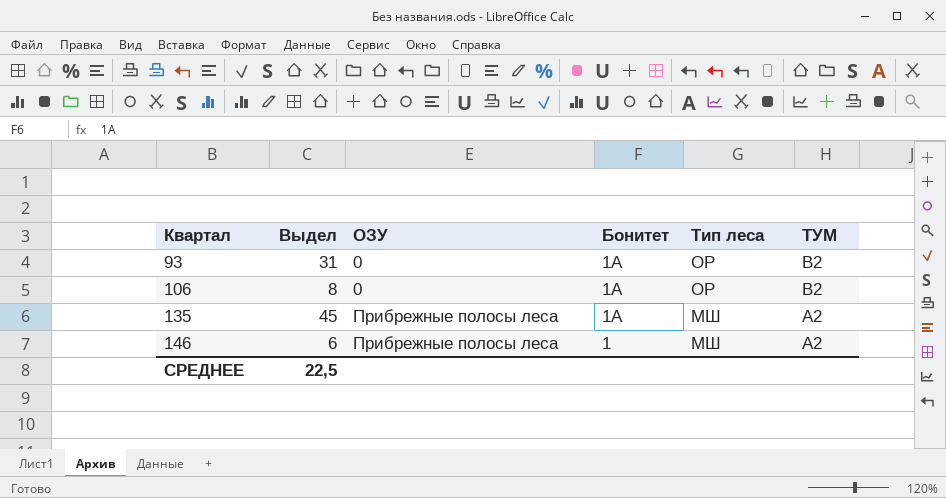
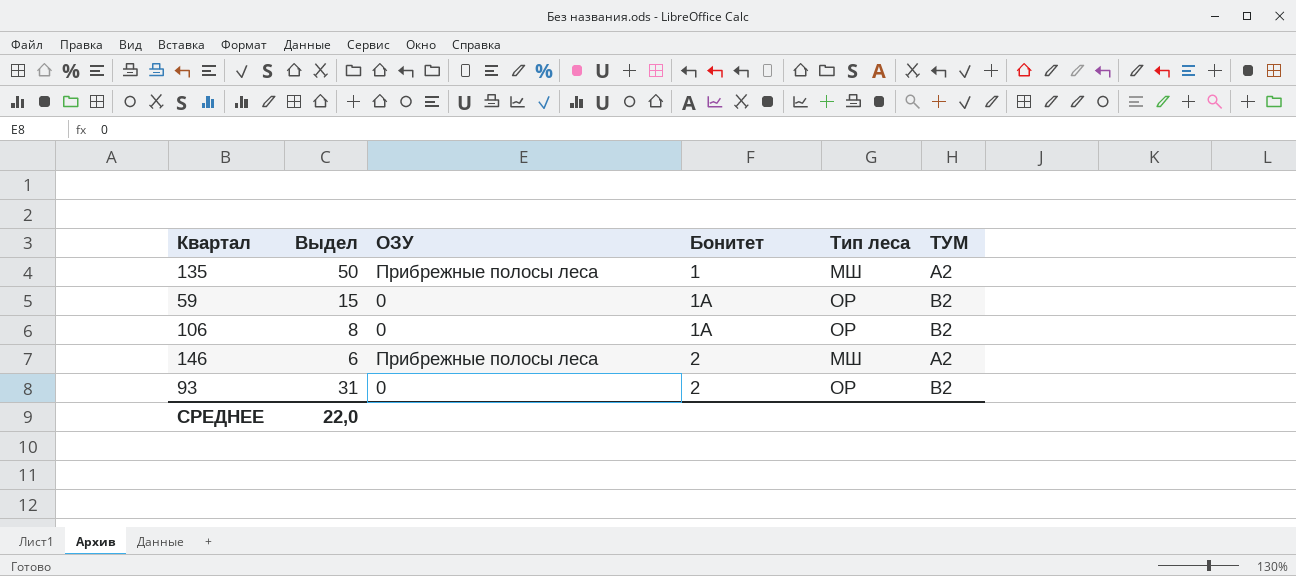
row order: Квартал ascending -> Бонитет ascending
135 | Выдел: 45 -> 50
135 | Бонитет: 1А -> 1
row 59: none -> 15 | 0 | 1А | ОР | В2
146 | Бонитет: 1 -> 2
93 | Бонитет: 1А -> 2
СРЕДНЕЕ | Выдел: 22,5 -> 22,0

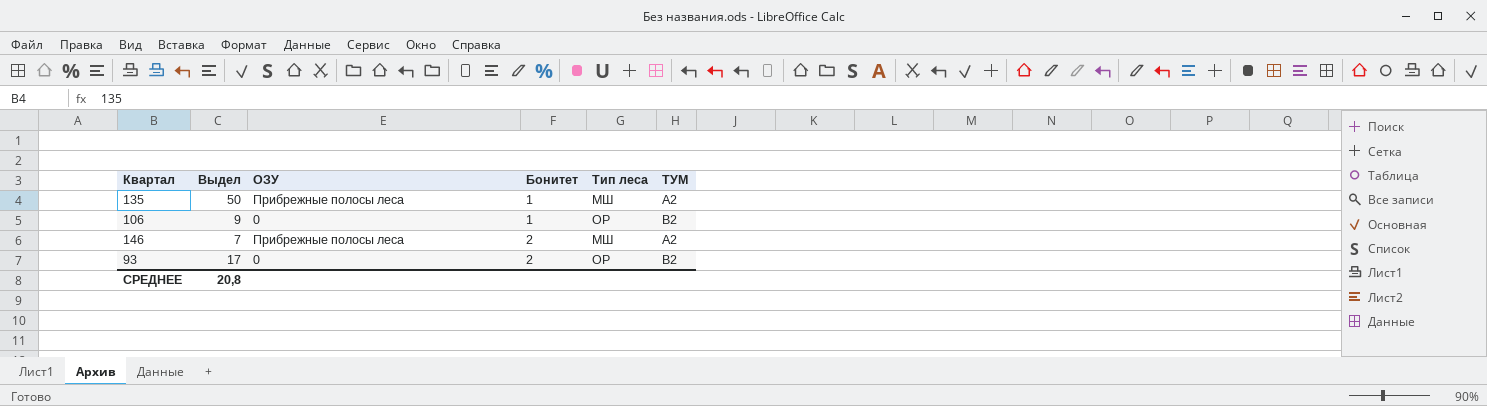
row 59: 15 | 0 | 1А | ОР | В2 -> none
106 | Выдел: 8 -> 9
106 | Бонитет: 1А -> 1
146 | Выдел: 6 -> 7
93 | Выдел: 31 -> 17
СРЕДНЕЕ | Выдел: 22,0 -> 20,8

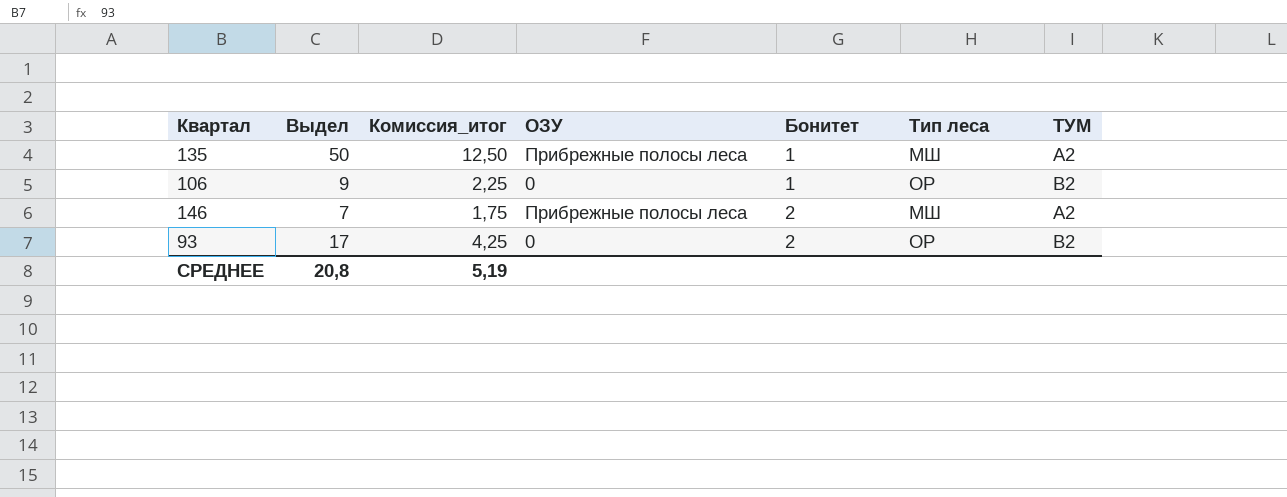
column Комиссия_итог | formula: none -> [Выдел] * 0,25

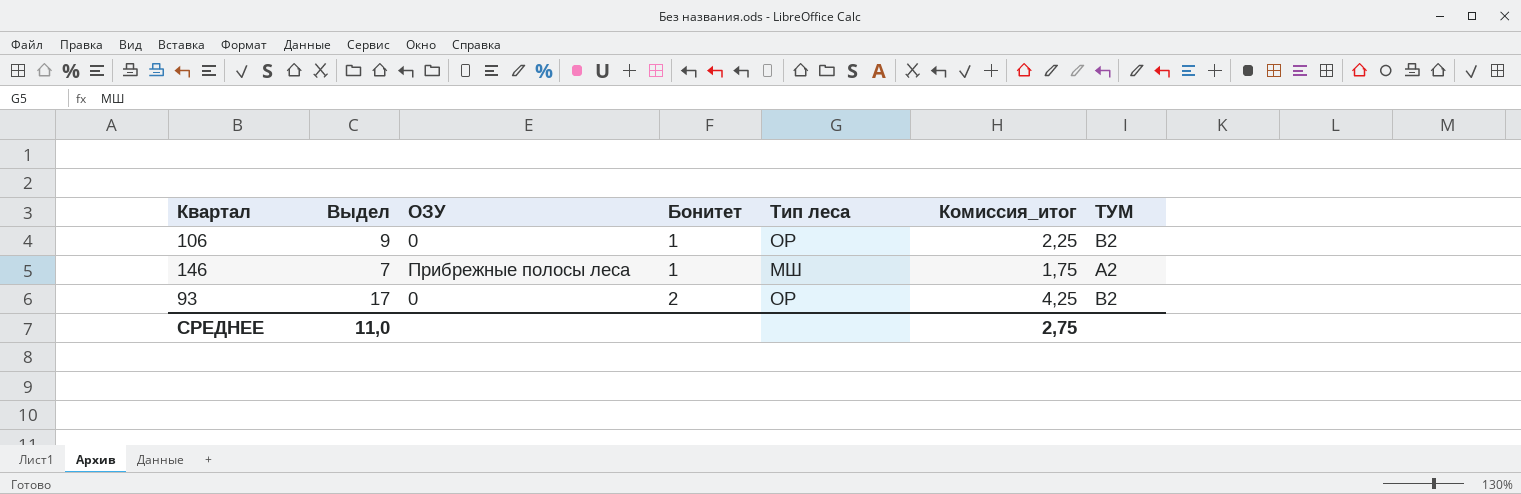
column Комиссия_итог | position: 3 -> 6
row 135: 50 | 12,50 | Прибрежные полосы леса | 1 | МШ | А2 -> none
146 | Бонитет: 2 -> 1
СРЕДНЕЕ | Выдел: 20,8 -> 11,0
СРЕДНЕЕ | Комиссия_итог: 5,19 -> 2,75

